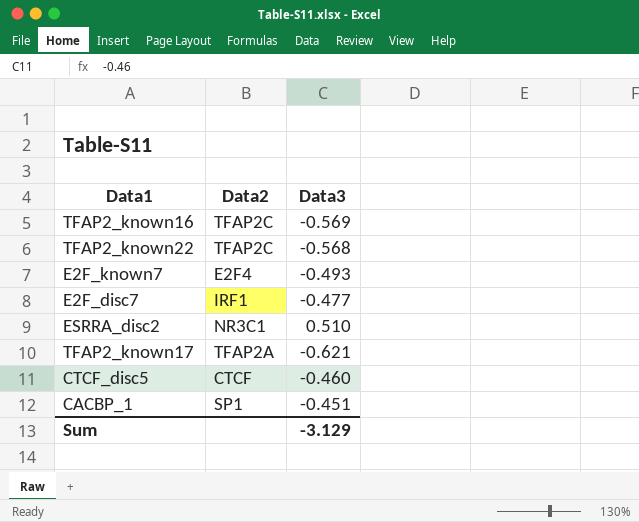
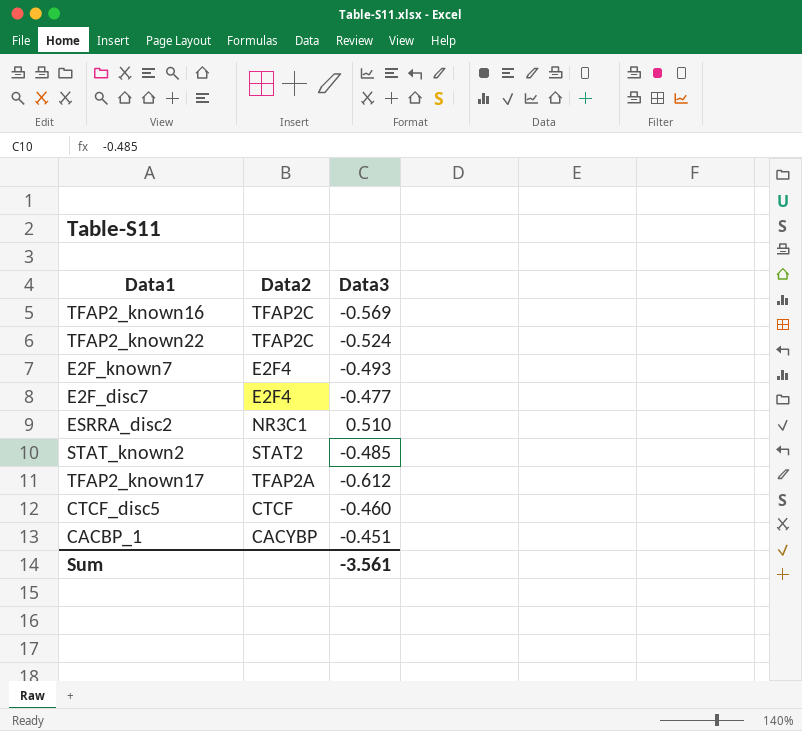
TFAP2_known22 | Data3: -0.568 -> -0.524
E2F_disc7 | Data2: IRF1 -> E2F4
row STAT_known2: none -> STAT2 | -0.485
TFAP2_known17 | Data3: -0.621 -> -0.612
CACBP_1 | Data2: SP1 -> CACYBP
Sum | Data3: -3.129 -> -3.561

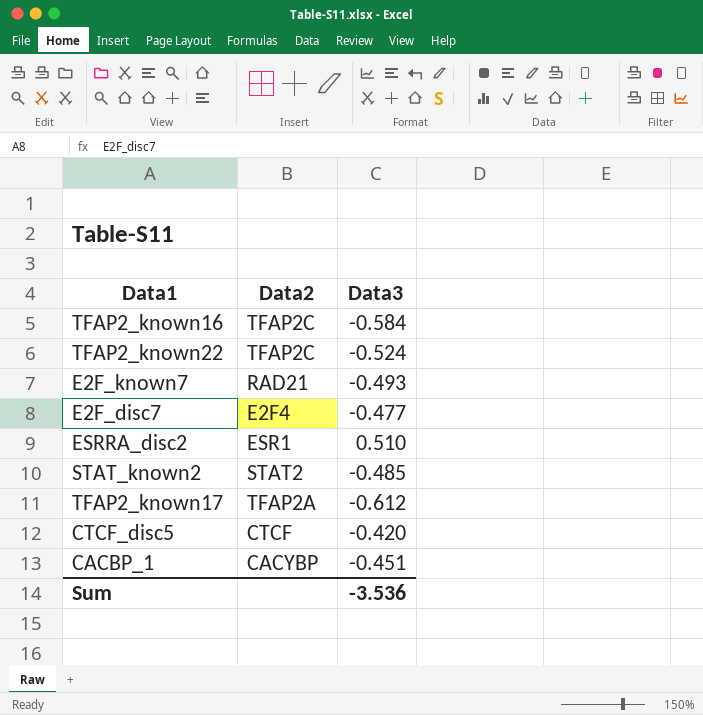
TFAP2_known16 | Data3: -0.569 -> -0.584
E2F_known7 | Data2: E2F4 -> RAD21
ESRRA_disc2 | Data2: NR3C1 -> ESR1
CTCF_disc5 | Data3: -0.460 -> -0.420
Sum | Data3: -3.561 -> -3.536

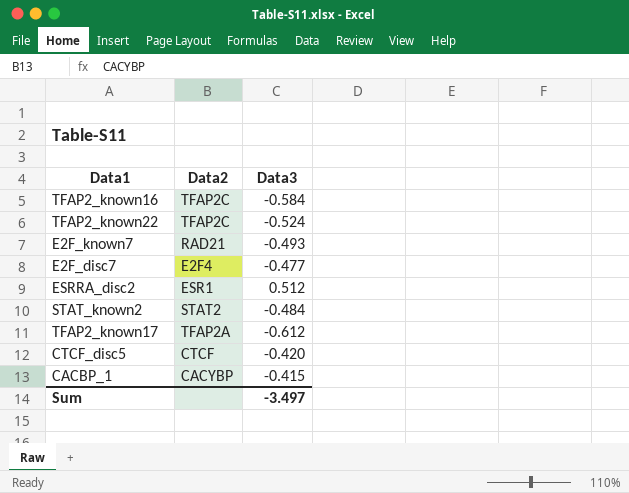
ESRRA_disc2 | Data3: 0.510 -> 0.512
STAT_known2 | Data3: -0.485 -> -0.484
CACBP_1 | Data3: -0.451 -> -0.415
Sum | Data3: -3.536 -> -3.497

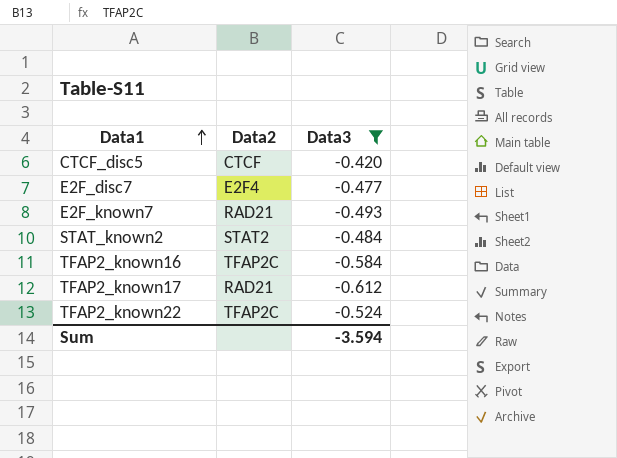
filter: none -> Data3 <= -0.420
row order: none -> Data1 ascending
TFAP2_known17 | Data2: TFAP2A -> RAD21
Sum | Data3: -3.497 -> -3.594

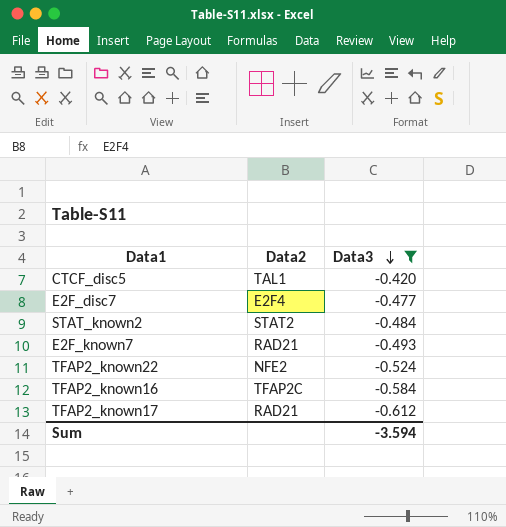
row order: Data1 ascending -> Data3 descending
CTCF_disc5 | Data2: CTCF -> TAL1
TFAP2_known22 | Data2: TFAP2C -> NFE2

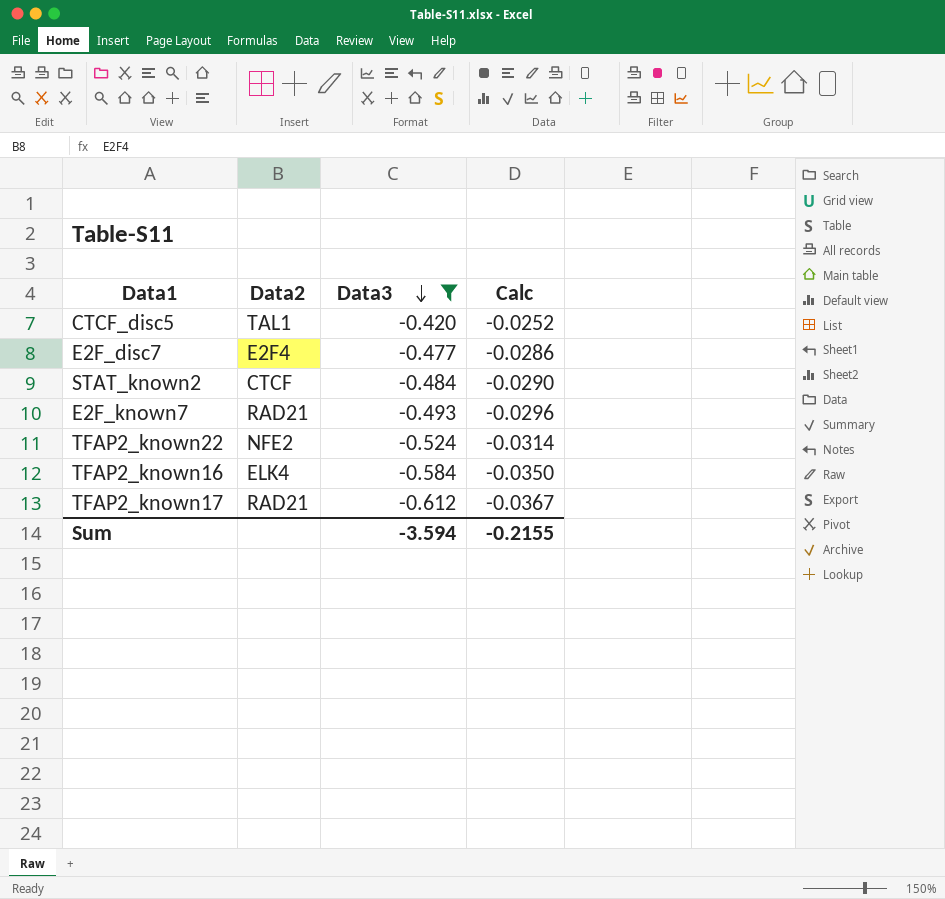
column Calc | formula: none -> [Data3] * 0.06
STAT_known2 | Data2: STAT2 -> CTCF
TFAP2_known16 | Data2: TFAP2C -> ELK4

